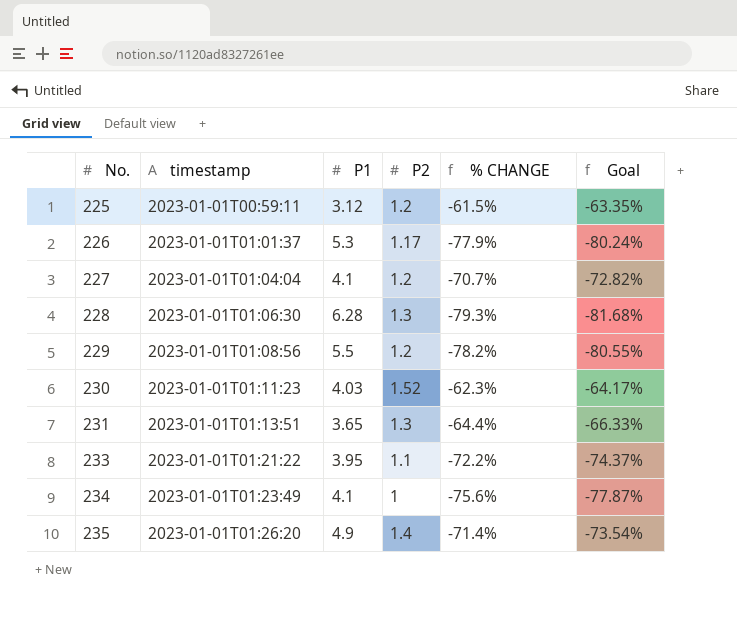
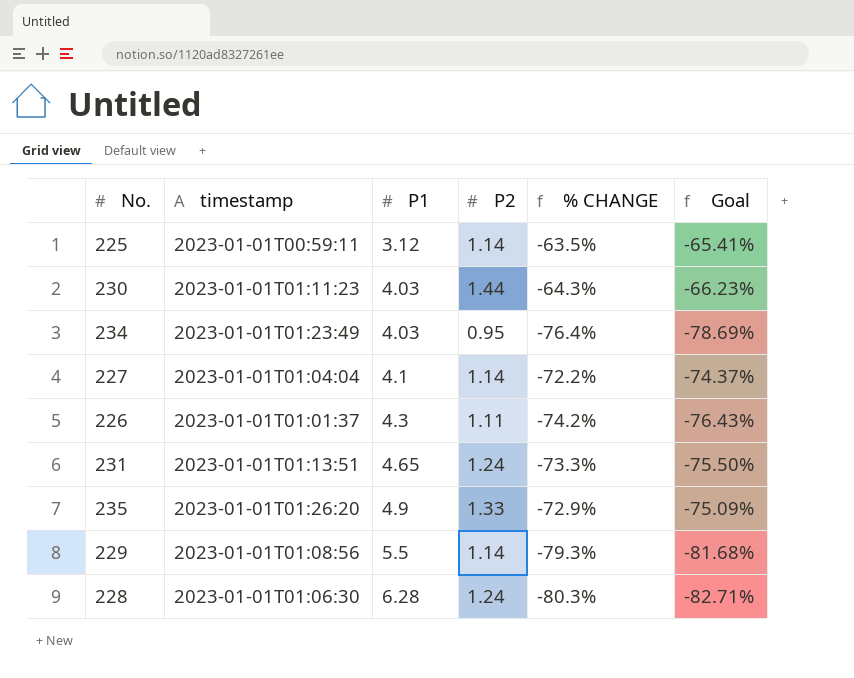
row order: No. ascending -> P1 ascending
row 233: 2023-01-01T01:21:22 | 3.95 | 1.1 | -72.2% | -74.37% -> none
225 | P2: 1.2 -> 1.14
225 | % CHANGE: -61.5% -> -63.5%
225 | Goal: -63.35% -> -65.41%
230 | P2: 1.52 -> 1.44
230 | % CHANGE: -62.3% -> -64.3%
230 | Goal: -64.17% -> -66.23%
234 | P1: 4.1 -> 4.03
234 | P2: 1 -> 0.95
234 | % CHANGE: -75.6% -> -76.4%
234 | Goal: -77.87% -> -78.69%
227 | P2: 1.2 -> 1.14
227 | % CHANGE: -70.7% -> -72.2%
227 | Goal: -72.82% -> -74.37%
226 | P1: 5.3 -> 4.3
226 | P2: 1.17 -> 1.11
226 | % CHANGE: -77.9% -> -74.2%
226 | Goal: -80.24% -> -76.43%
231 | P1: 3.65 -> 4.65
231 | P2: 1.3 -> 1.24
231 | % CHANGE: -64.4% -> -73.3%
231 | Goal: -66.33% -> -75.50%
235 | P2: 1.4 -> 1.33
235 | % CHANGE: -71.4% -> -72.9%
235 | Goal: -73.54% -> -75.09%
229 | P2: 1.2 -> 1.14
229 | % CHANGE: -78.2% -> -79.3%
229 | Goal: -80.55% -> -81.68%
228 | P2: 1.3 -> 1.24
228 | % CHANGE: -79.3% -> -80.3%
228 | Goal: -81.68% -> -82.71%

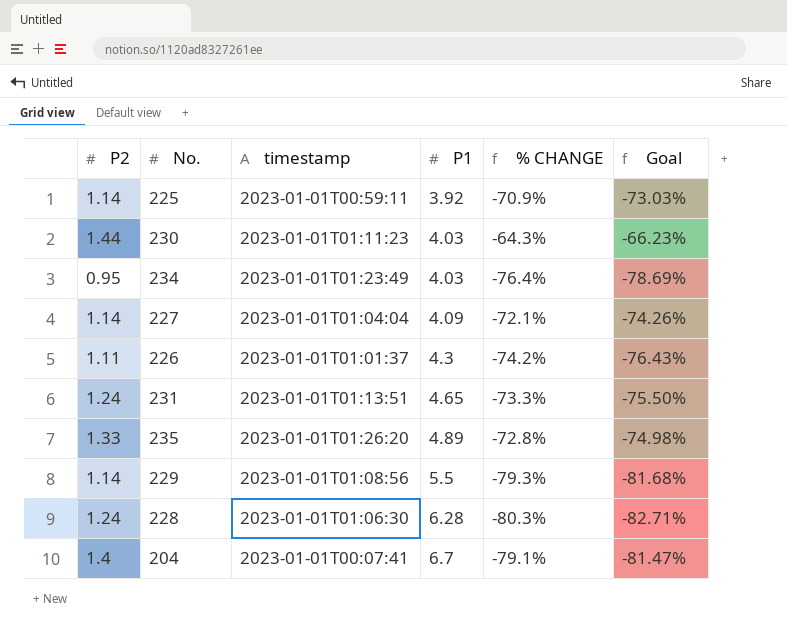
column P2 | position: 4 -> 1
225 | P1: 3.12 -> 3.92
225 | % CHANGE: -63.5% -> -70.9%
225 | Goal: -65.41% -> -73.03%
227 | P1: 4.1 -> 4.09
227 | % CHANGE: -72.2% -> -72.1%
227 | Goal: -74.37% -> -74.26%
235 | P1: 4.9 -> 4.89
235 | % CHANGE: -72.9% -> -72.8%
235 | Goal: -75.09% -> -74.98%
row 204: none -> 1.4 | 2023-01-01T00:07:41 | 6.7 | -79.1% | -81.47%

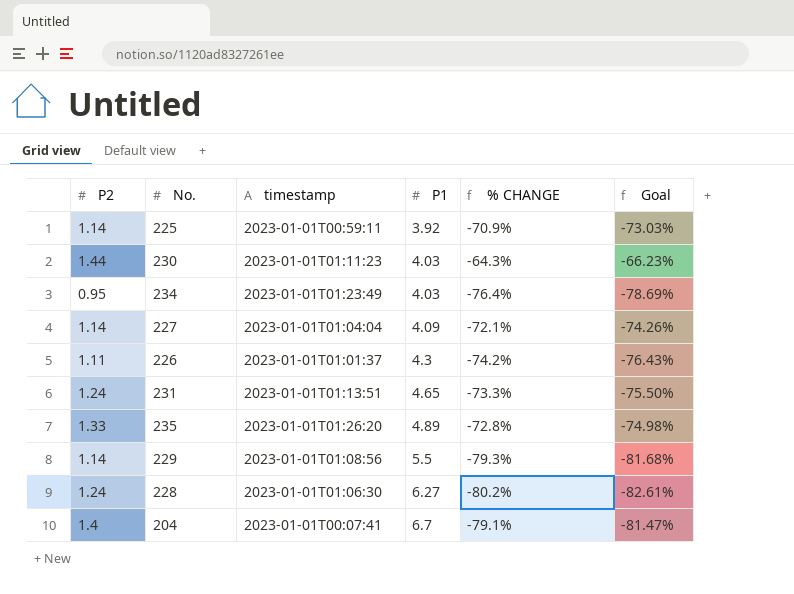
228 | P1: 6.28 -> 6.27
228 | % CHANGE: -80.3% -> -80.2%
228 | Goal: -82.71% -> -82.61%

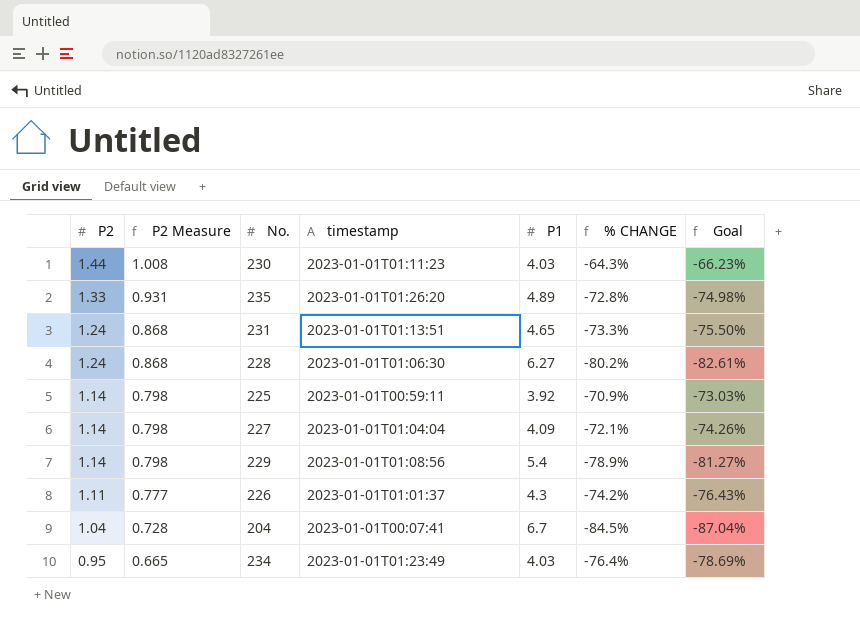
row order: P1 ascending -> P2 descending
column P2 Measure | formula: none -> [P2] * 0.7
229 | P1: 5.5 -> 5.4
229 | % CHANGE: -79.3% -> -78.9%
229 | Goal: -81.68% -> -81.27%
204 | P2: 1.4 -> 1.04
204 | % CHANGE: -79.1% -> -84.5%
204 | Goal: -81.47% -> -87.04%

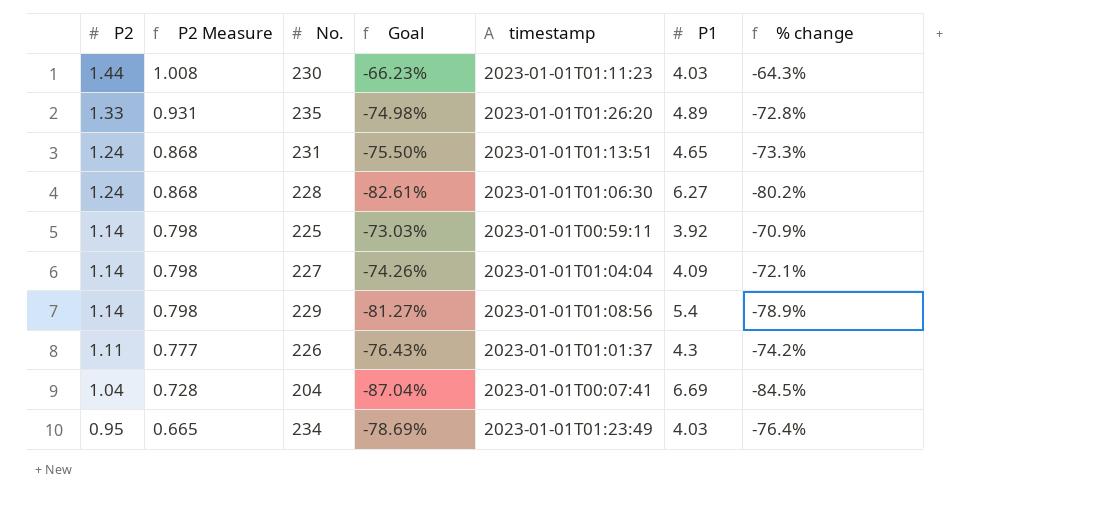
column Goal | position: 7 -> 4
column name: % CHANGE -> % change
204 | P1: 6.7 -> 6.69

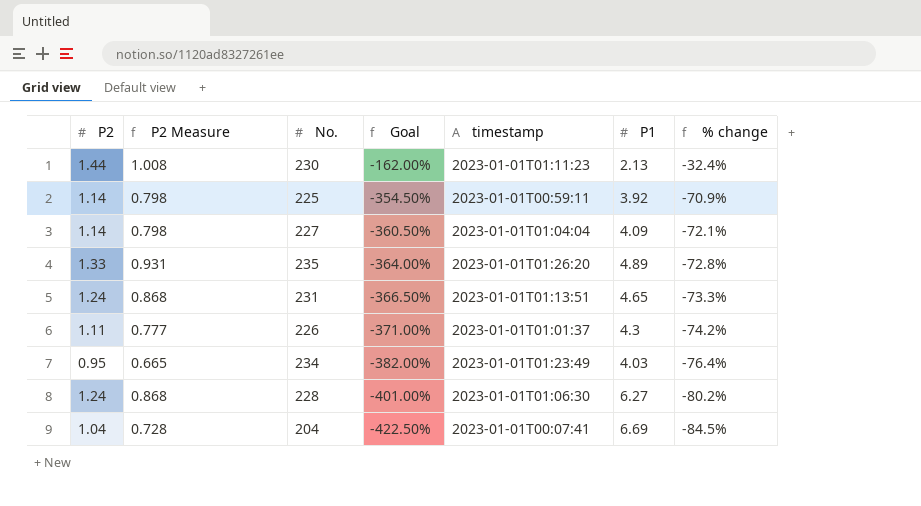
row order: P2 descending -> Goal descending
column Goal | formula: [% change] * 1.03 -> [% change] * 5
row 229: 1.14 | 0.798 | -81.27% | 2023-01-01T01:08:56 | 5.4 | -78.9% -> none
230 | P1: 4.03 -> 2.13
230 | % change: -64.3% -> -32.4%

